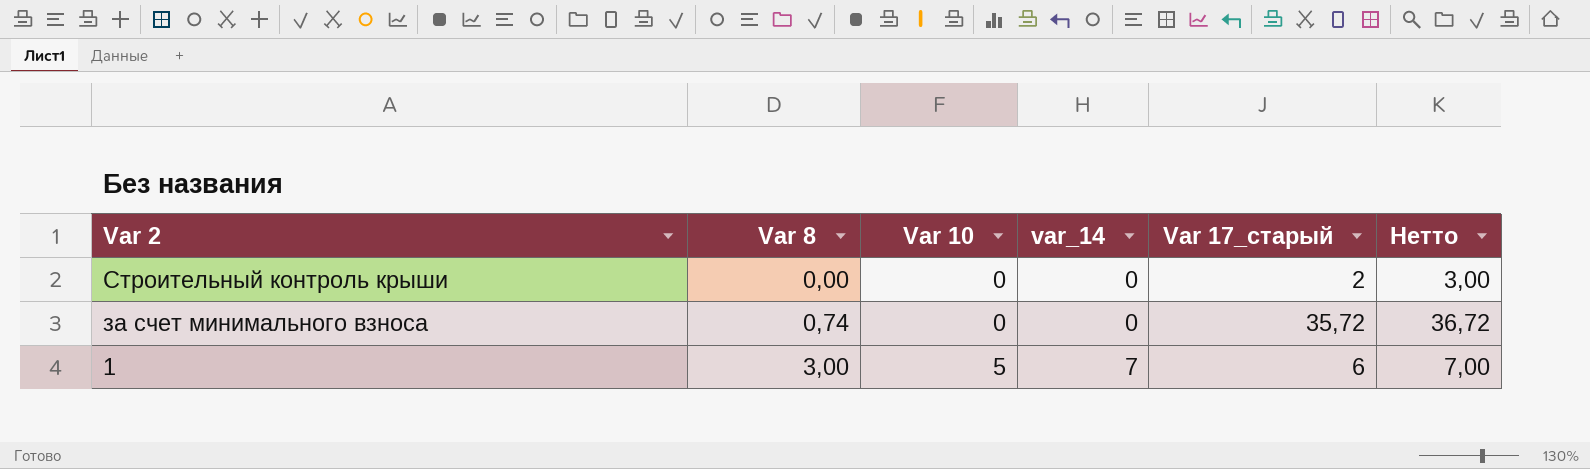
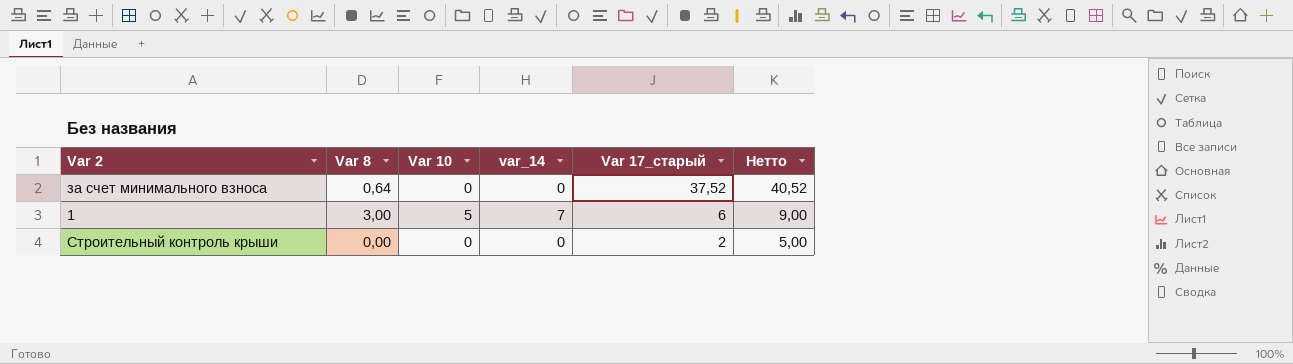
row order: Var 2 descending -> Var 17_старый descending
column Нетто | formula: [Var 17_старый] + 1 -> [Var 17_старый] + 3
за счет минимального взноса | Var 8: 0,74 -> 0,64
за счет минимального взноса | Var 17_старый: 35,72 -> 37,52

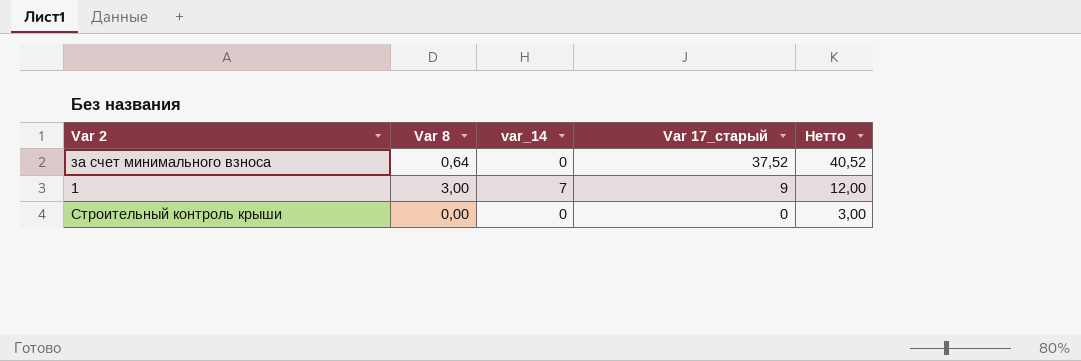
column Var 10 | position: 3 -> none
1 | Var 17_старый: 6 -> 9
1 | Нетто: 9,00 -> 12,00
Строительный контроль крыши | Var 17_старый: 2 -> 0
Строительный контроль крыши | Нетто: 5,00 -> 3,00

